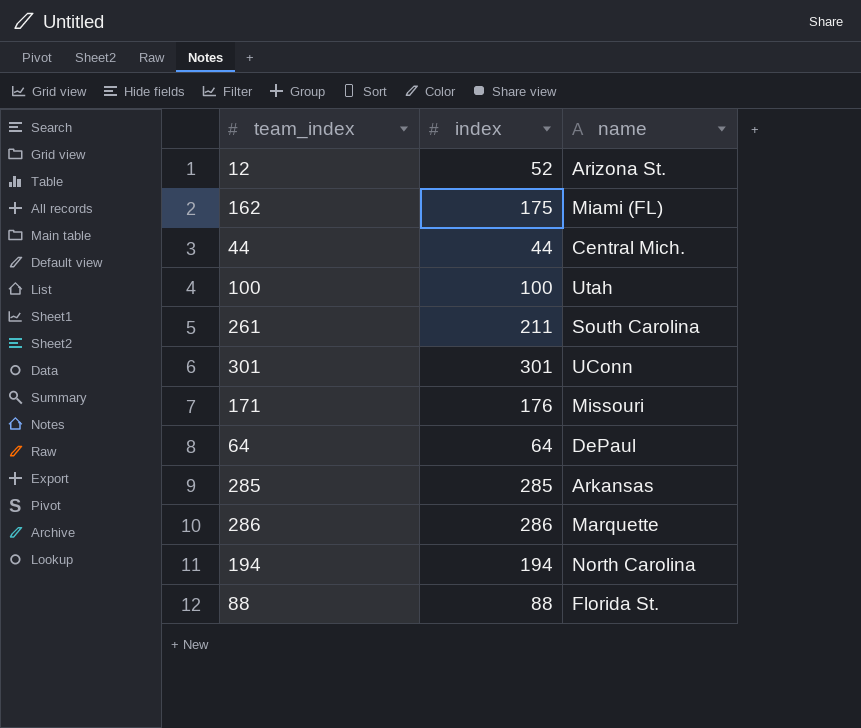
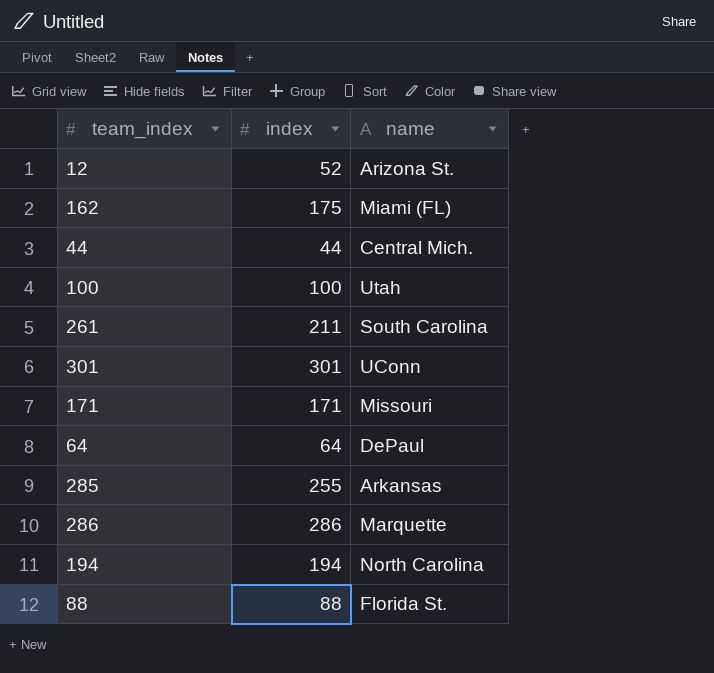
171 | index: 176 -> 171
285 | index: 285 -> 255

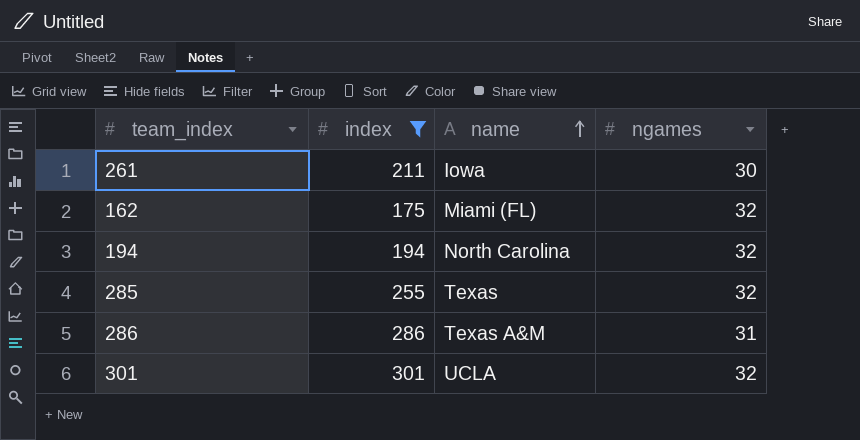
filter: none -> index >= 175
row order: none -> name ascending
column ngames | position: none -> 4
261 | name: South Carolina -> Iowa
285 | name: Arkansas -> Texas
286 | name: Marquette -> Texas A&M
301 | name: UConn -> UCLA

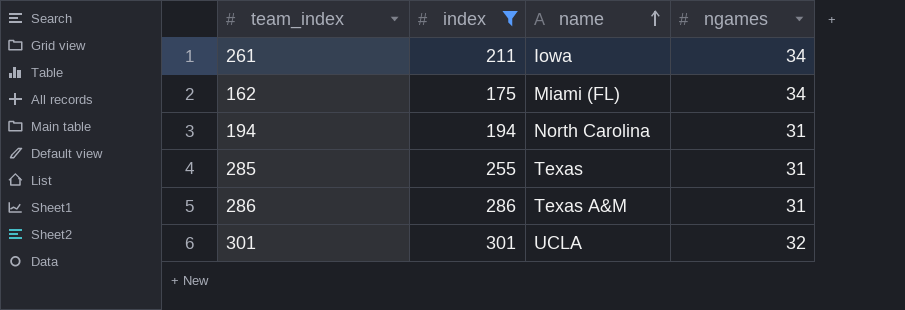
261 | ngames: 30 -> 34
162 | ngames: 32 -> 34
194 | ngames: 32 -> 31
285 | ngames: 32 -> 31

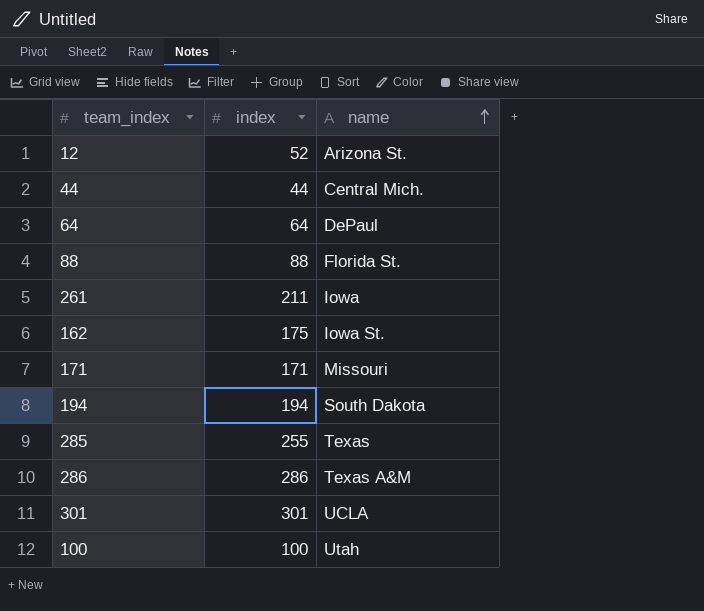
filter: index >= 175 -> none
column ngames | position: 4 -> none
162 | name: Miami (FL) -> Iowa St.
194 | name: North Carolina -> South Dakota

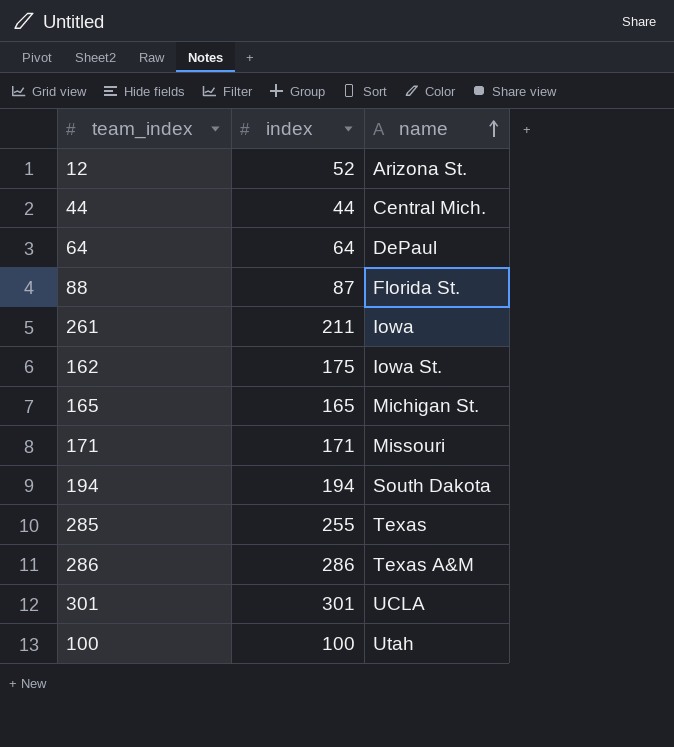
88 | index: 88 -> 87
row 165: none -> 165 | Michigan St.

